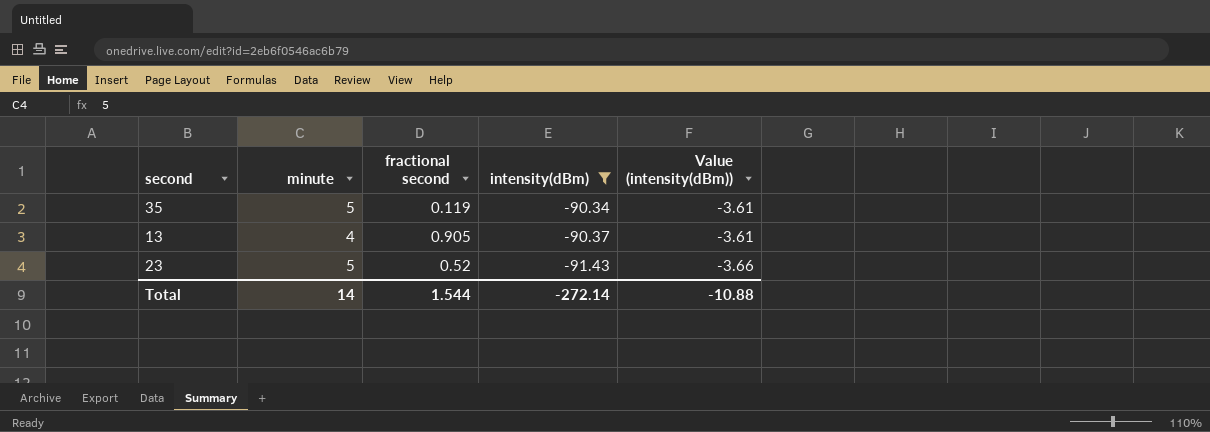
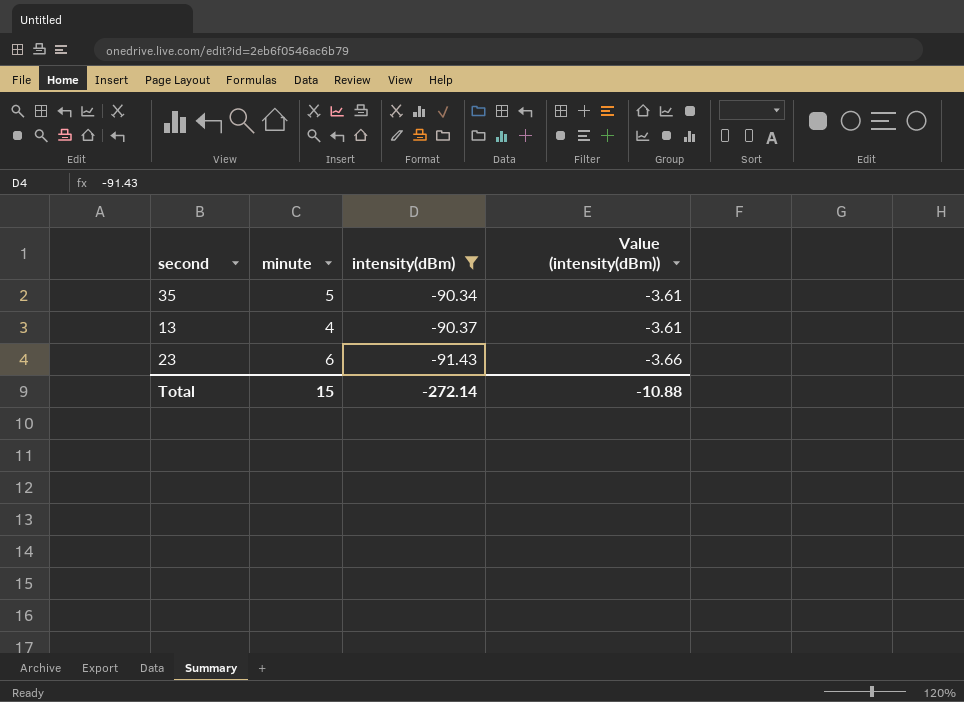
column fractional second | position: 3 -> none
23 | minute: 5 -> 6
Total | minute: 14 -> 15

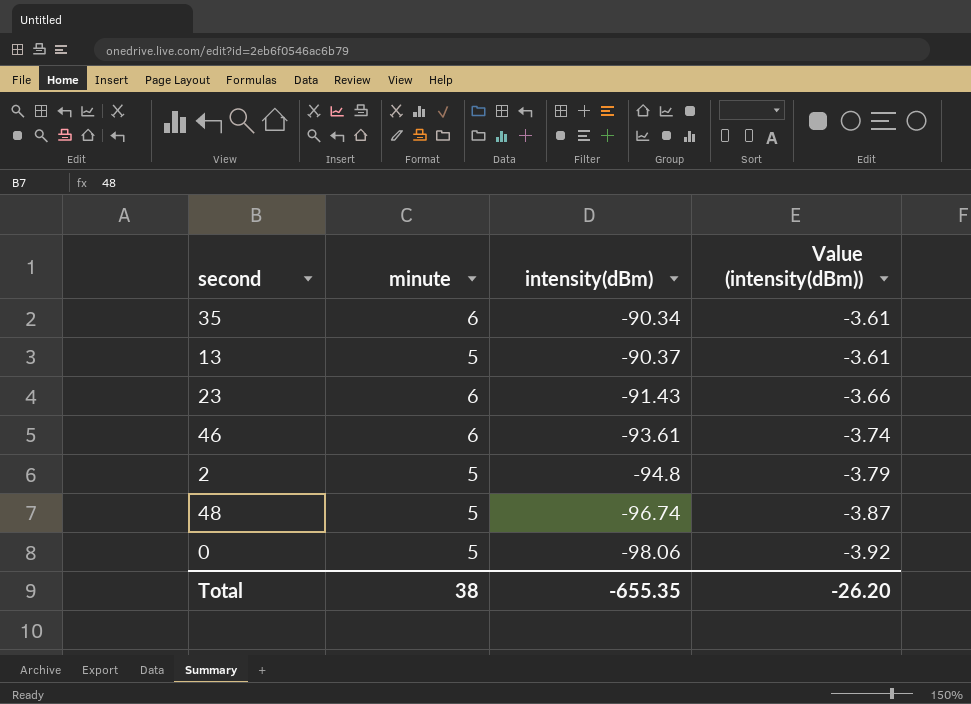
filter: intensity(dBm) >= -91.43 -> none
35 | minute: 5 -> 6
13 | minute: 4 -> 5
Total | minute: 15 -> 38
Total | intensity(dBm): -272.14 -> -655.35
Total | Value (intensity(dBm)): -10.88 -> -26.20

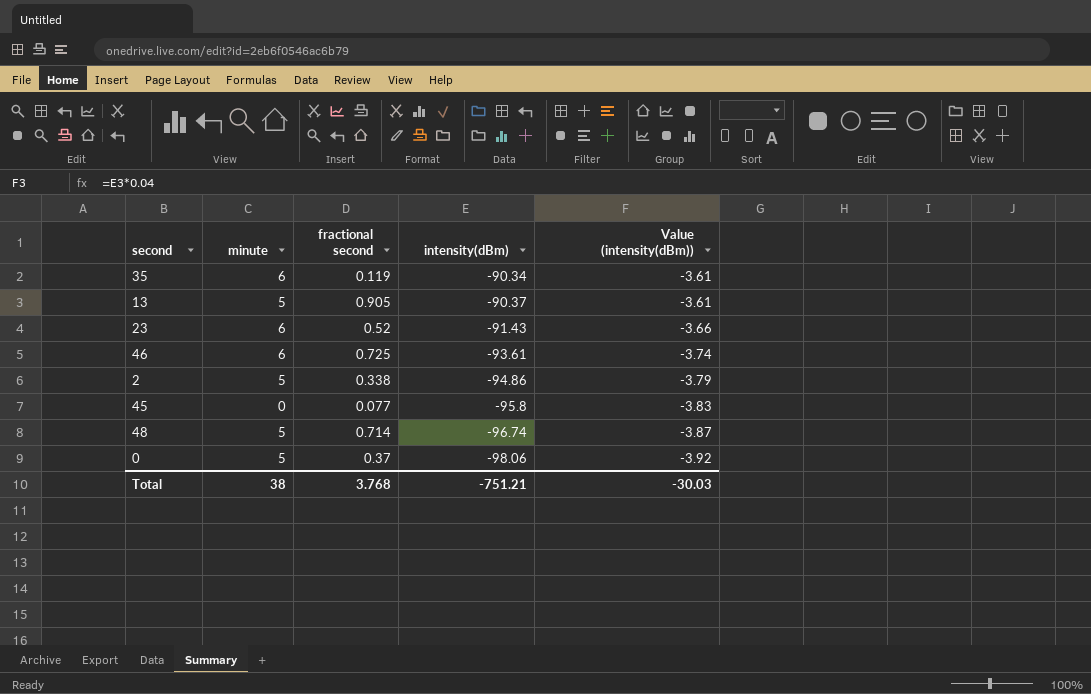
column fractional second | position: none -> 3
2 | intensity(dBm): -94.8 -> -94.86
row 45: none -> 0 | 0.077 | -95.8 | -3.83
Total | intensity(dBm): -655.35 -> -751.21
Total | Value (intensity(dBm)): -26.20 -> -30.03

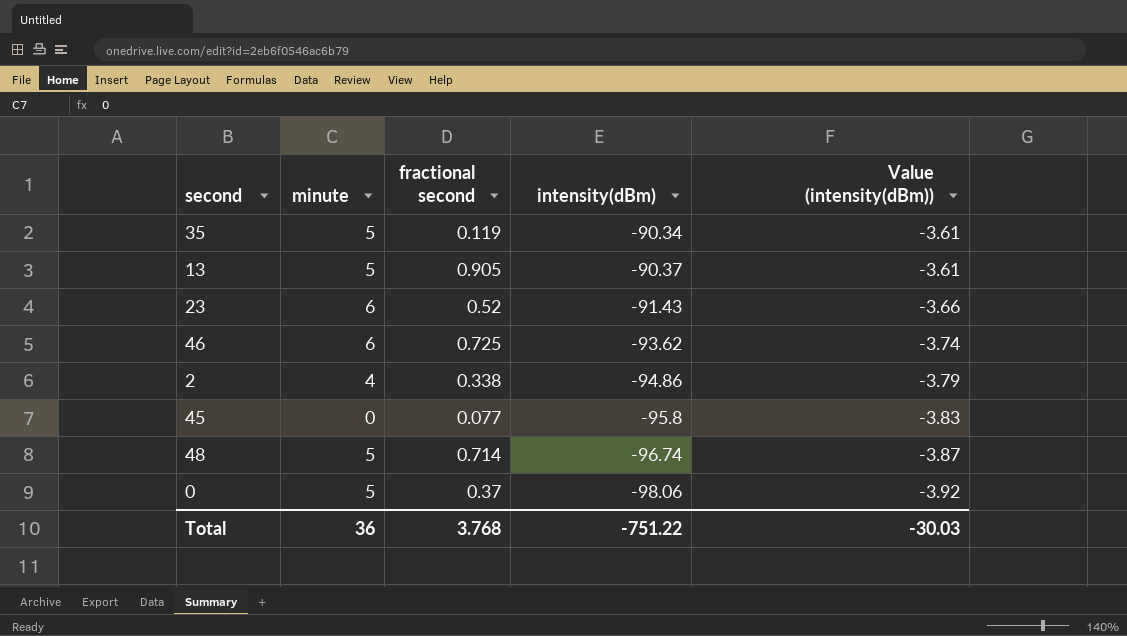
35 | minute: 6 -> 5
46 | intensity(dBm): -93.61 -> -93.62
2 | minute: 5 -> 4
Total | minute: 38 -> 36
Total | intensity(dBm): -751.21 -> -751.22

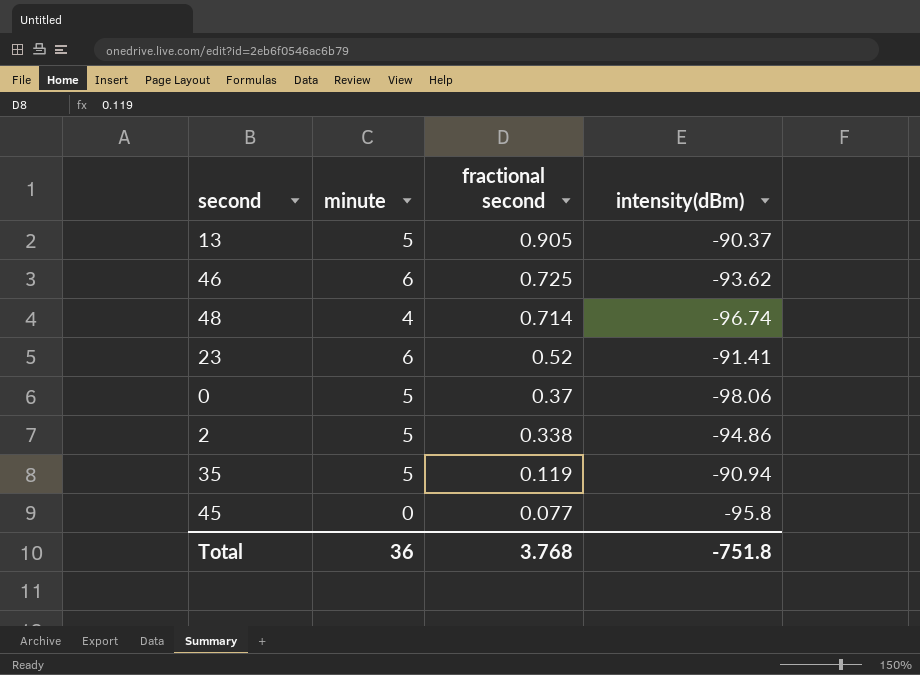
row order: intensity(dBm) descending -> fractional second descending
column Value (intensity(dBm)) | formula: [intensity(dBm)] * 0.04 -> none
48 | minute: 5 -> 4
23 | intensity(dBm): -91.43 -> -91.41
2 | minute: 4 -> 5
35 | intensity(dBm): -90.34 -> -90.94
Total | intensity(dBm): -751.22 -> -751.8

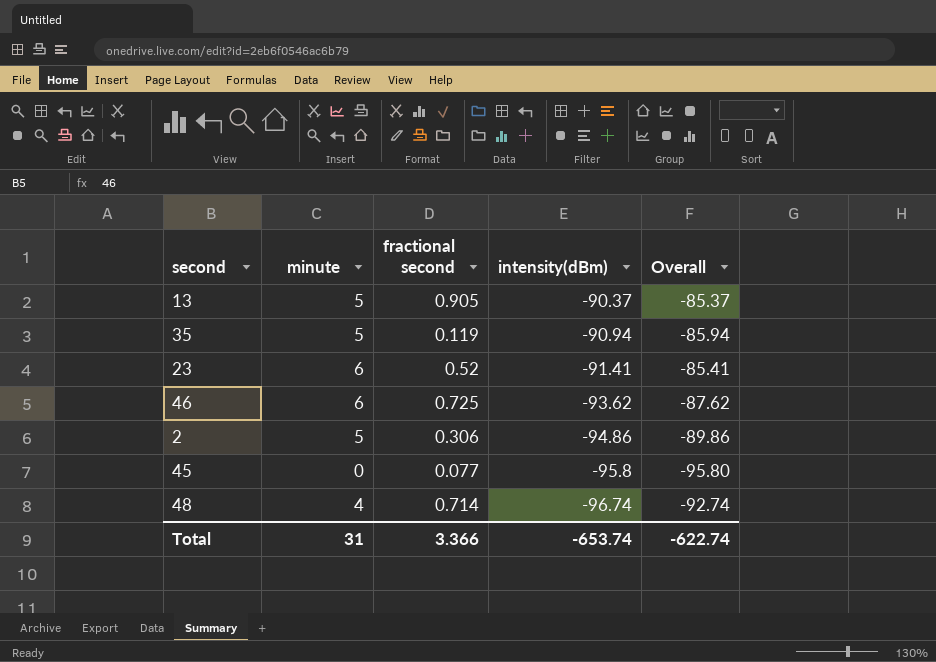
row order: fractional second descending -> intensity(dBm) descending
column Overall | formula: none -> [minute] + [intensity(dBm)]
row 0: 5 | 0.37 | -98.06 -> none
2 | fractional second: 0.338 -> 0.306
Total | minute: 36 -> 31
Total | fractional second: 3.768 -> 3.366
Total | intensity(dBm): -751.8 -> -653.74

